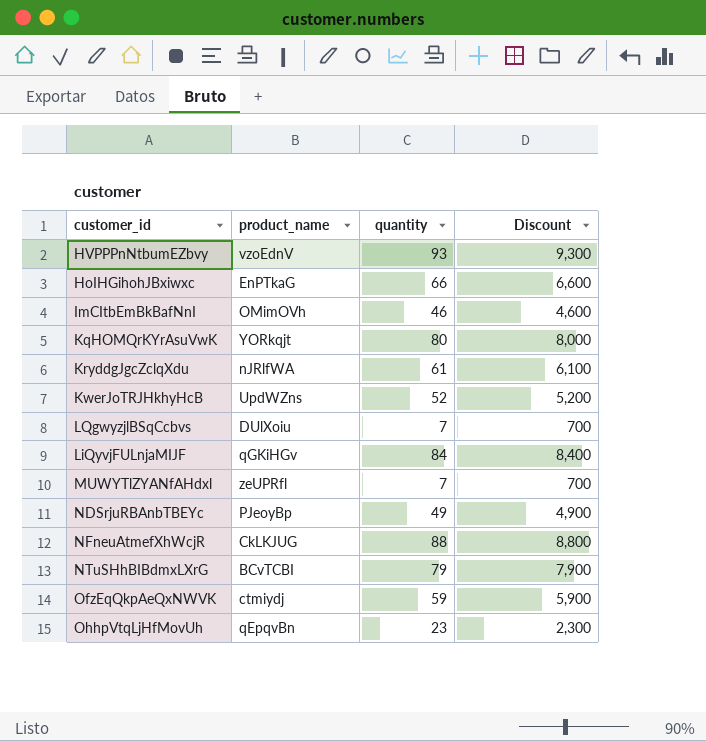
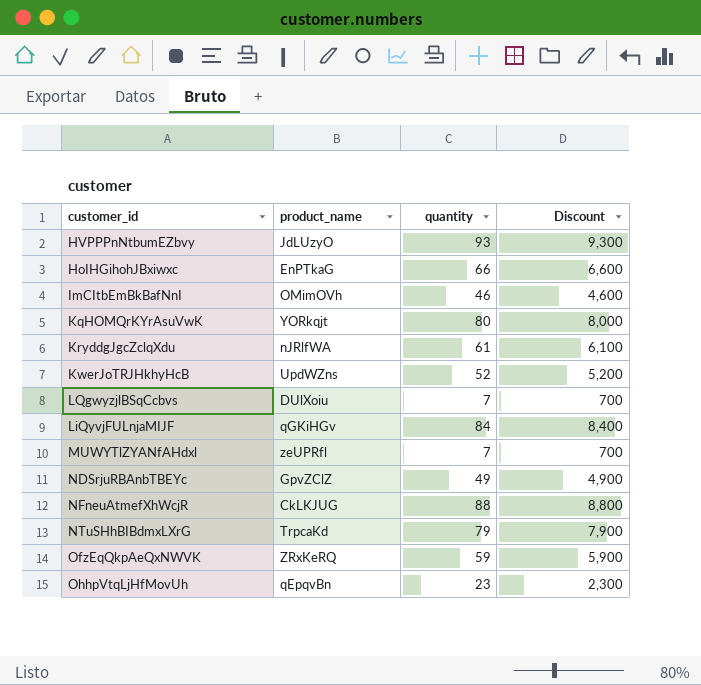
HVPPPnNtbumEZbvy | product_name: vzoEdnV -> JdLUzyO
NDSrjuRBAnbTBEYc | product_name: PJeoyBp -> GpvZClZ
NTuSHhBIBdmxLXrG | product_name: BCvTCBI -> TrpcaKd
OfzEqQkpAeQxNWVK | product_name: ctmiydj -> ZRxKeRQ

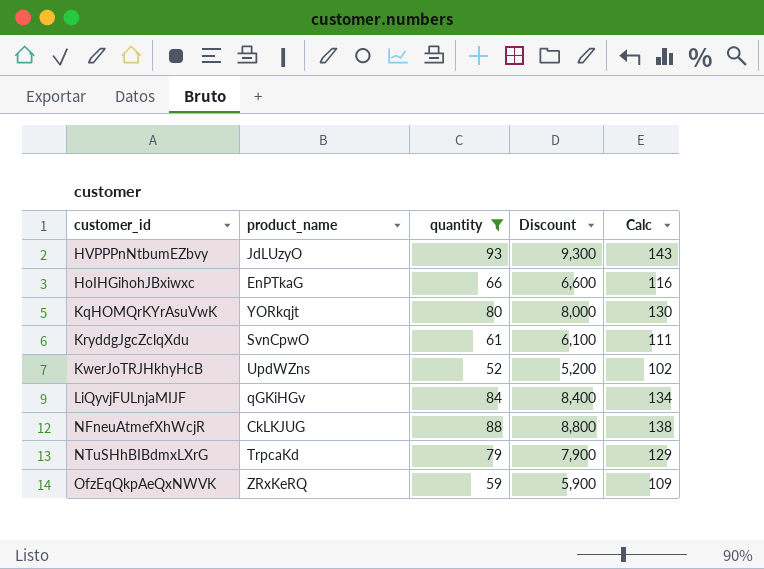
filter: none -> quantity >= 52
column Calc | formula: none -> [quantity] + 50
KryddgJgcZclqXdu | product_name: nJRlfWA -> SvnCpwO

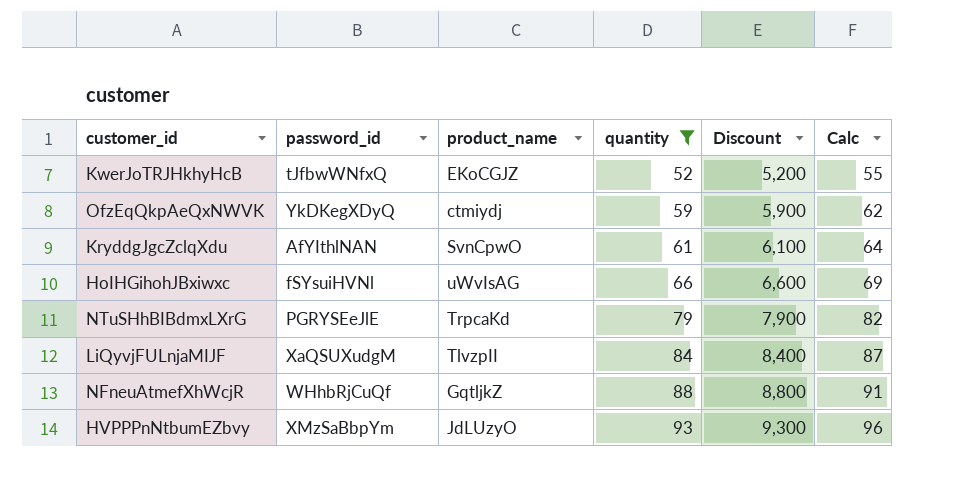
row order: none -> quantity ascending
column password_id | position: none -> 2
column Calc | formula: [quantity] + 50 -> [quantity] + 3
row KqHOMQrKYrAsuVwK: YORkqjt | 80 | 8,000 | 130 -> none
KwerJoTRJHkhyHcB | product_name: UpdWZns -> EKoCGJZ
OfzEqQkpAeQxNWVK | product_name: ZRxKeRQ -> ctmiydj
HoIHGihohJBxiwxc | product_name: EnPTkaG -> uWvIsAG
LiQyvjFULnjaMIJF | product_name: qGKiHGv -> TlvzpII
NFneuAtmefXhWcjR | product_name: CkLKJUG -> GqtljkZ

